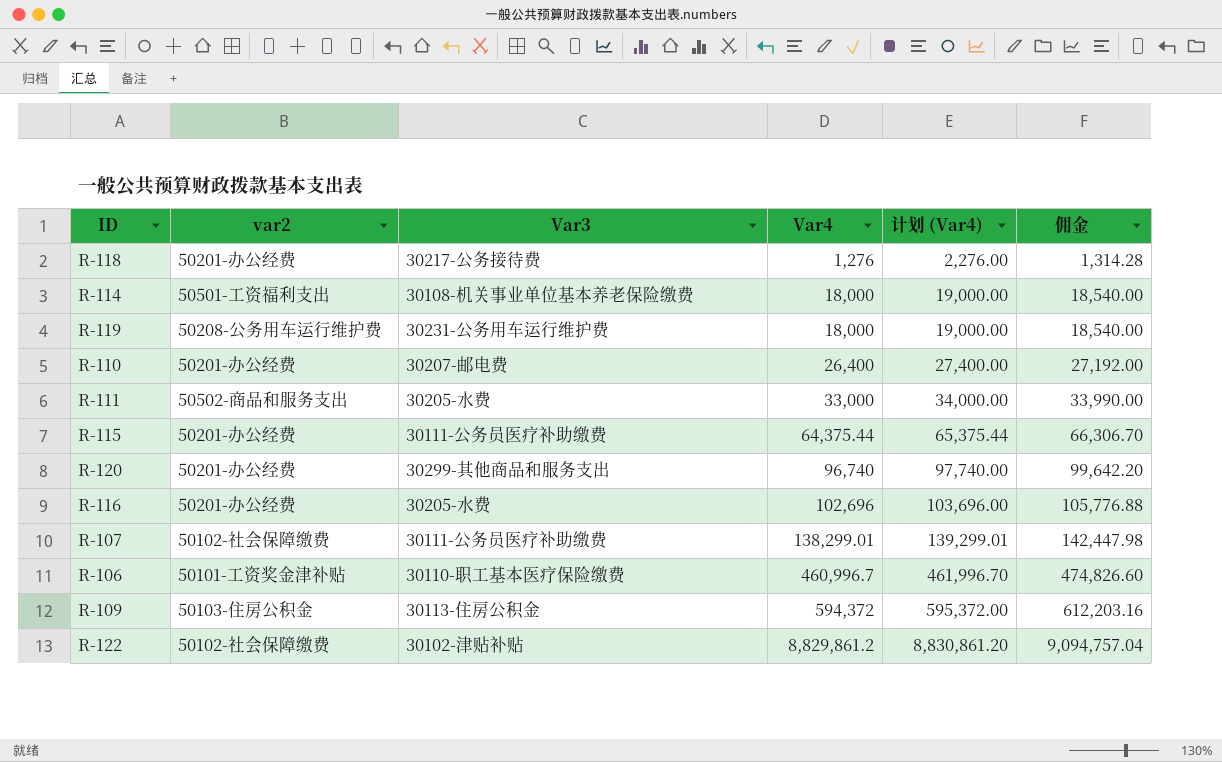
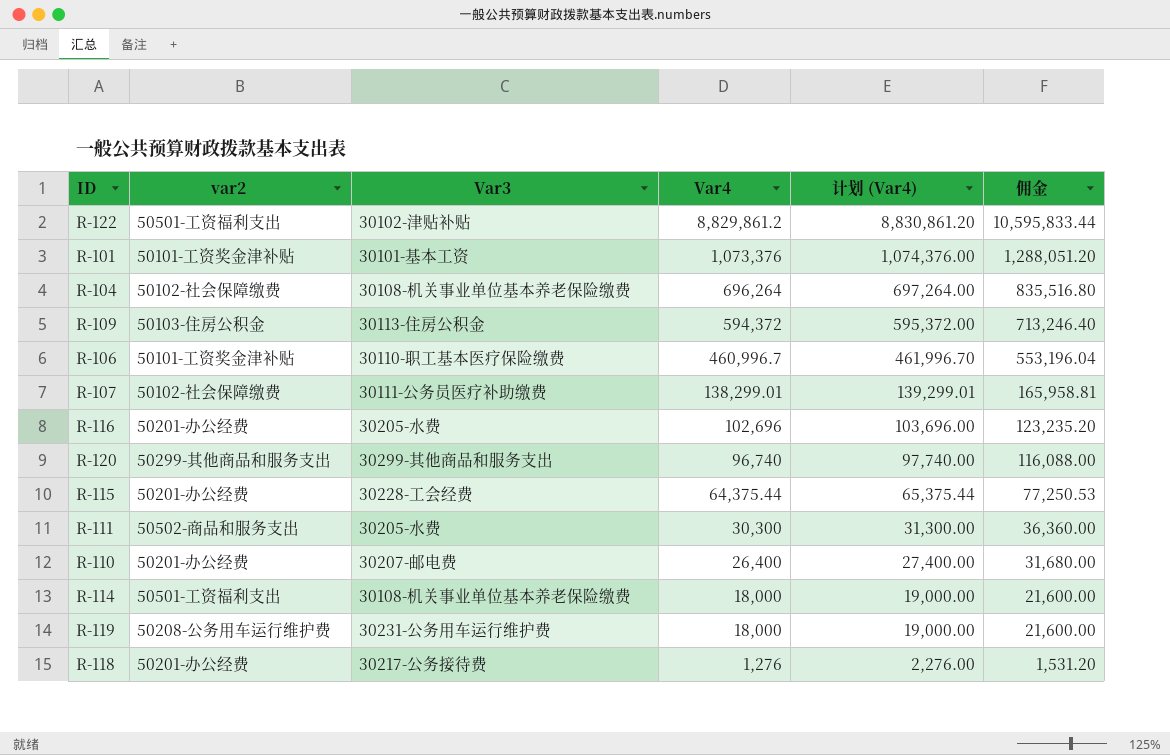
row order: Var4 ascending -> Var4 descending
column 佣金 | formula: [Var4] * 1.03 -> [Var4] * 1.2
R-122 | var2: 50102-社会保障缴费 -> 50501-工资福利支出
row R-101: none -> 50101-工资奖金津补贴 | 30101-基本工资 | 1,073,376 | 1,074,376.00 | 1,288,051.20
row R-104: none -> 50102-社会保障缴费 | 30108-机关事业单位基本养老保险缴费 | 696,264 | 697,264.00 | 835,516.80
R-120 | var2: 50201-办公经费 -> 50299-其他商品和服务支出
R-115 | Var3: 30111-公务员医疗补助缴费 -> 30228-工会经费
R-111 | Var4: 33,000 -> 30,300
R-111 | 计划 (Var4): 34,000.00 -> 31,300.00

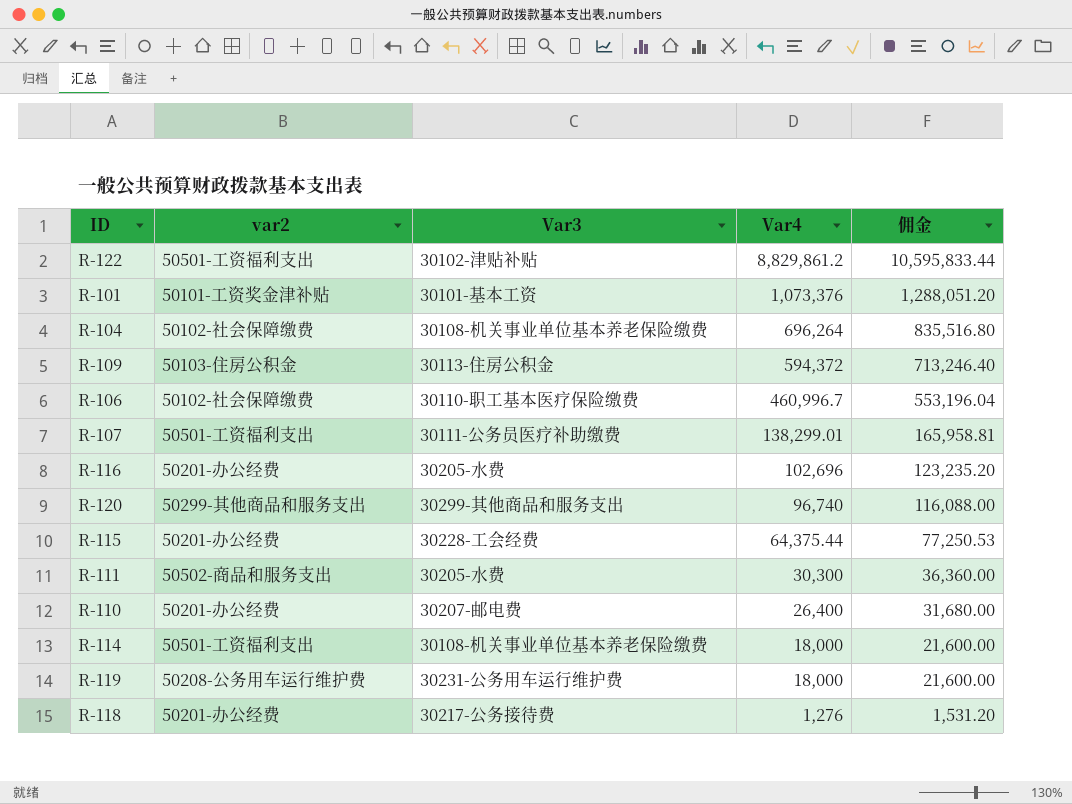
column 计划 (Var4) | formula: [Var4] + 1000 -> none
R-106 | var2: 50101-工资奖金津补贴 -> 50102-社会保障缴费
R-107 | var2: 50102-社会保障缴费 -> 50501-工资福利支出

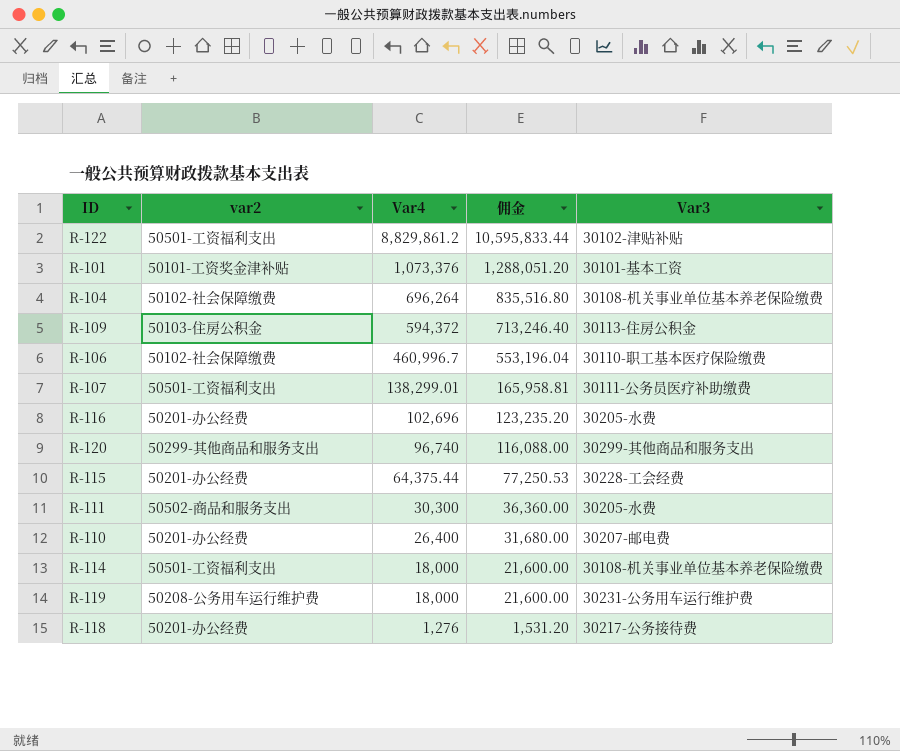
column Var3 | position: 3 -> 5

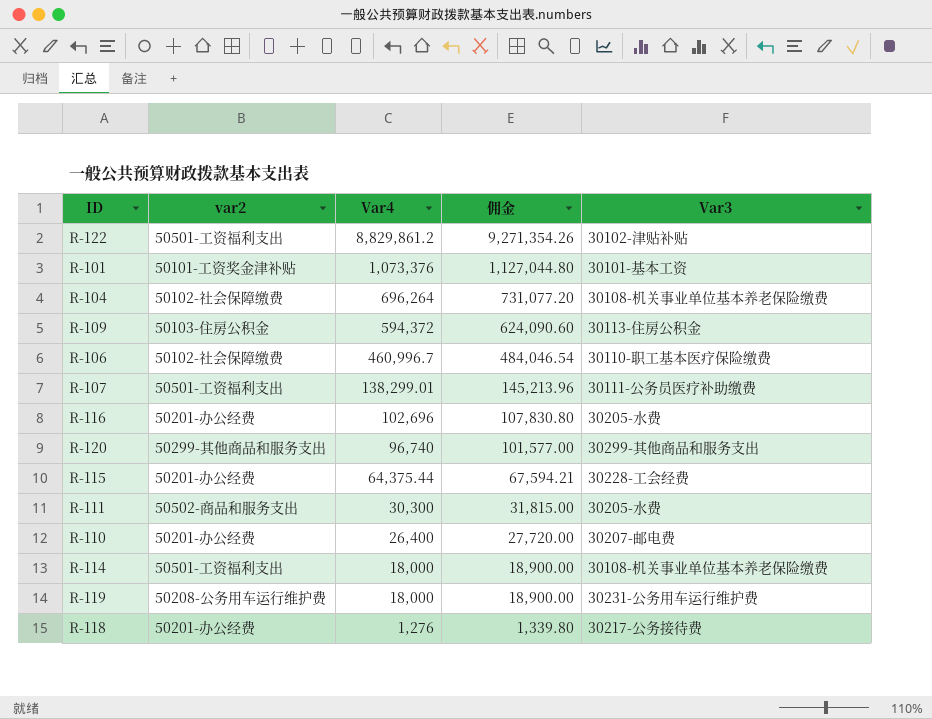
column 佣金 | formula: [Var4] * 1.2 -> [Var4] * 1.05

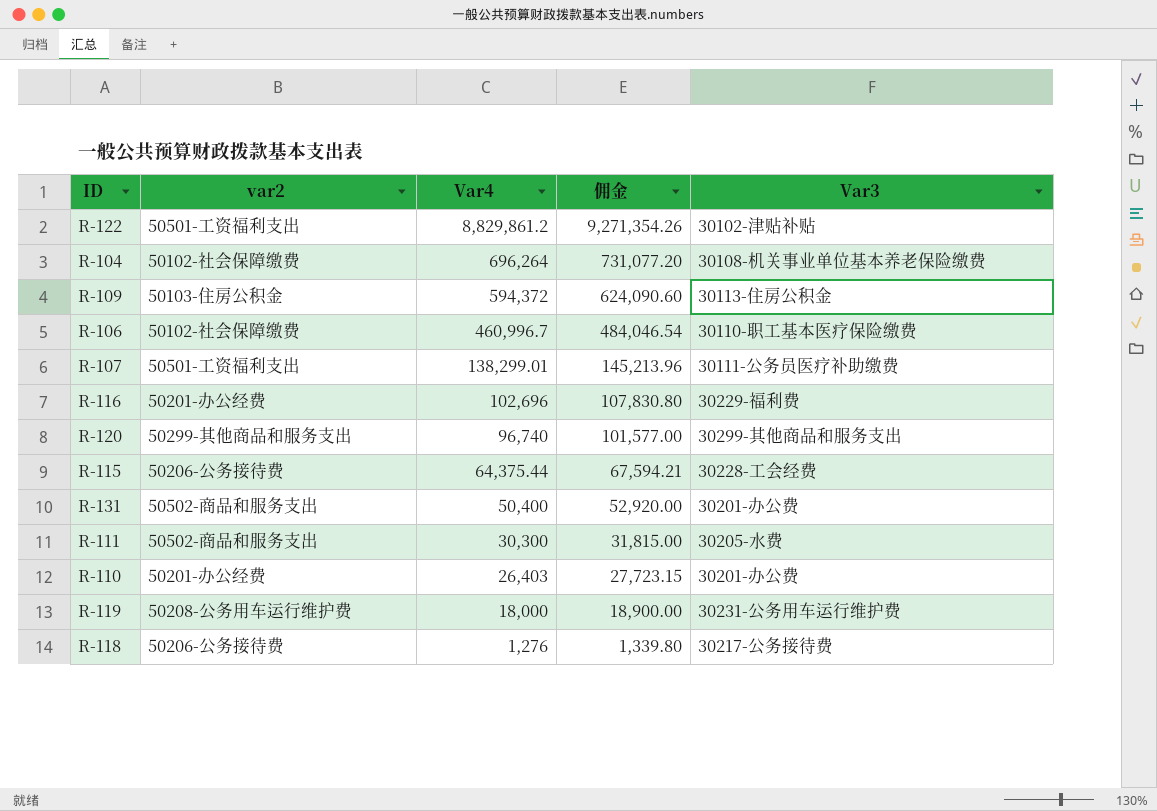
row R-101: 50101-工资奖金津补贴 | 1,073,376 | 1,127,044.80 | 30101-基本工资 -> none
row R-114: 50501-工资福利支出 | 18,000 | 18,900.00 | 30108-机关事业单位基本养老保险缴费 -> none
R-116 | Var3: 30205-水费 -> 30229-福利费
R-115 | var2: 50201-办公经费 -> 50206-公务接待费
row R-131: none -> 50502-商品和服务支出 | 50,400 | 52,920.00 | 30201-办公费
R-110 | Var4: 26,400 -> 26,403
R-110 | 佣金: 27,720.00 -> 27,723.15
R-110 | Var3: 30207-邮电费 -> 30201-办公费
R-118 | var2: 50201-办公经费 -> 50206-公务接待费

